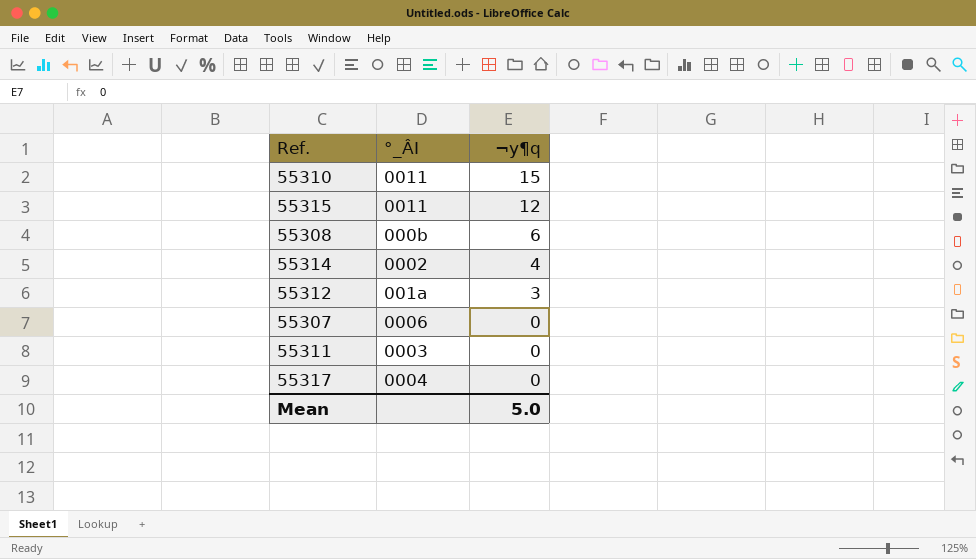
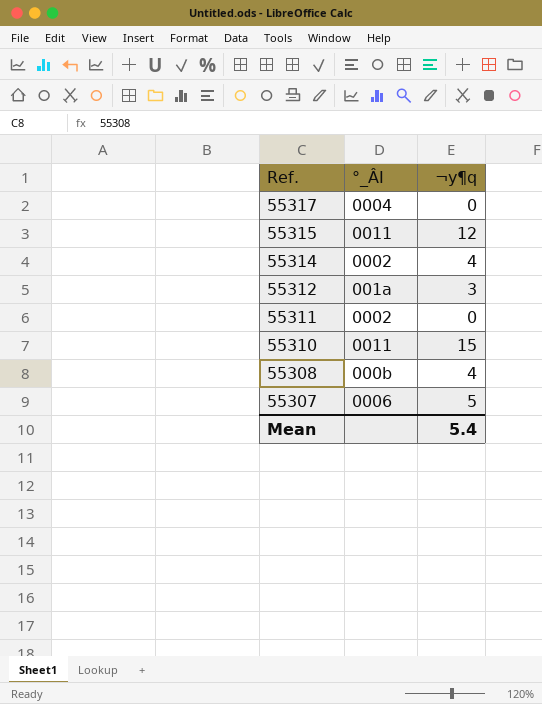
row order: ¬y¶q descending -> Ref. descending
55311 | °_ÂI: 0003 -> 0002
55308 | ¬y¶q: 6 -> 4
55307 | ¬y¶q: 0 -> 5
Mean | ¬y¶q: 5.0 -> 5.4

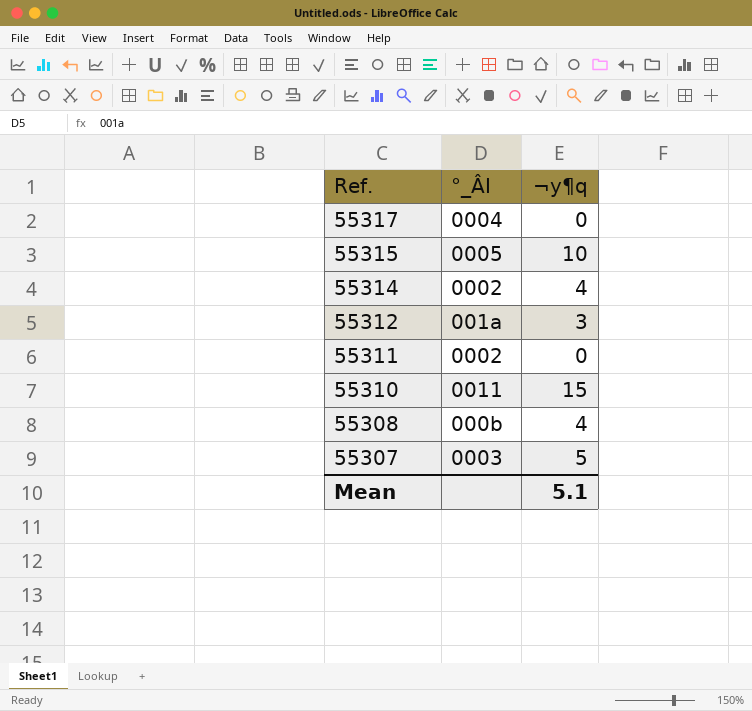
55315 | °_ÂI: 0011 -> 0005
55315 | ¬y¶q: 12 -> 10
55307 | °_ÂI: 0006 -> 0003
Mean | ¬y¶q: 5.4 -> 5.1

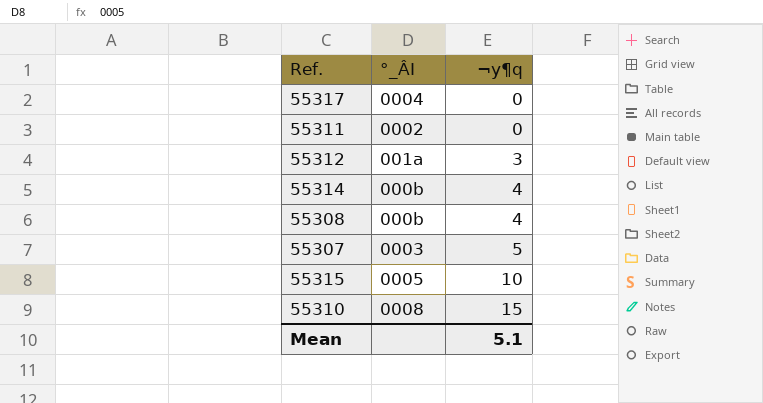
row order: Ref. descending -> ¬y¶q ascending
55314 | °_ÂI: 0002 -> 000b
55310 | °_ÂI: 0011 -> 0008

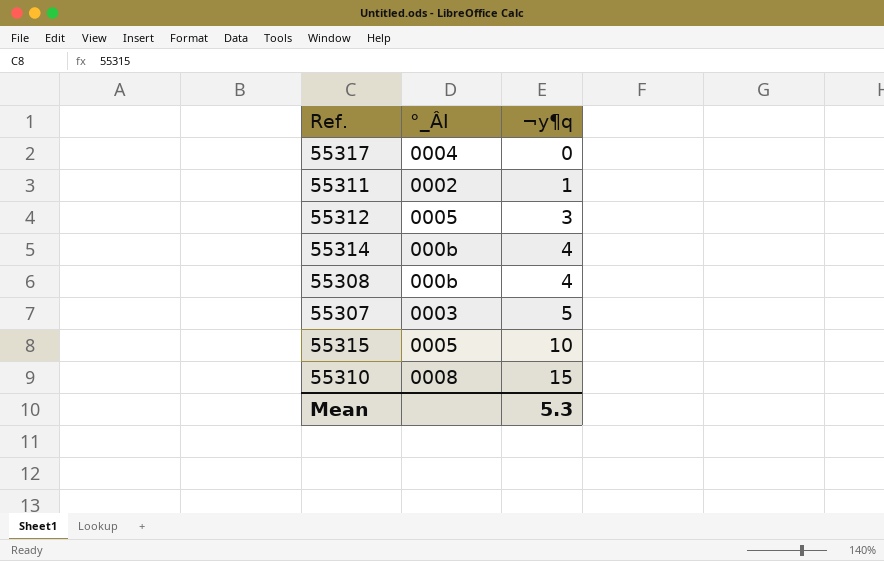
55311 | ¬y¶q: 0 -> 1
55312 | °_ÂI: 001a -> 0005
Mean | ¬y¶q: 5.1 -> 5.3

